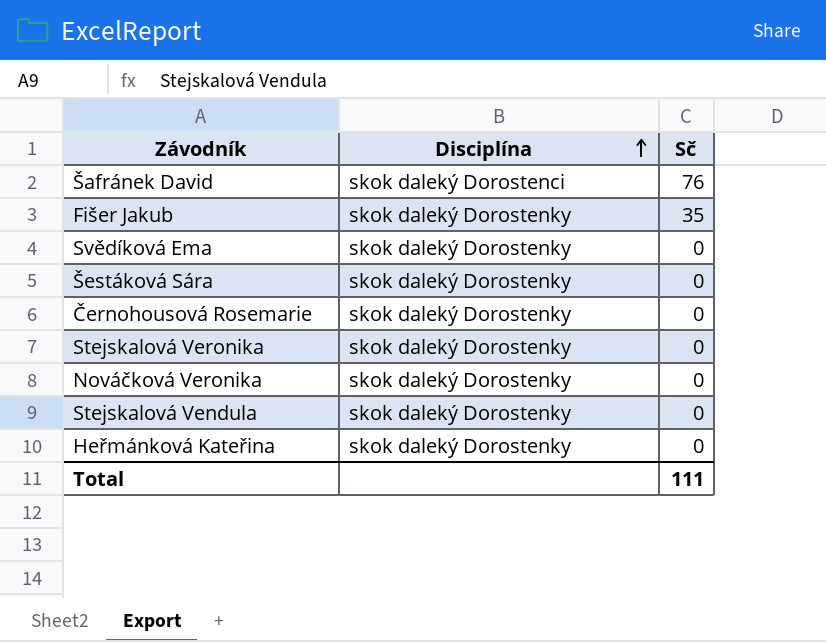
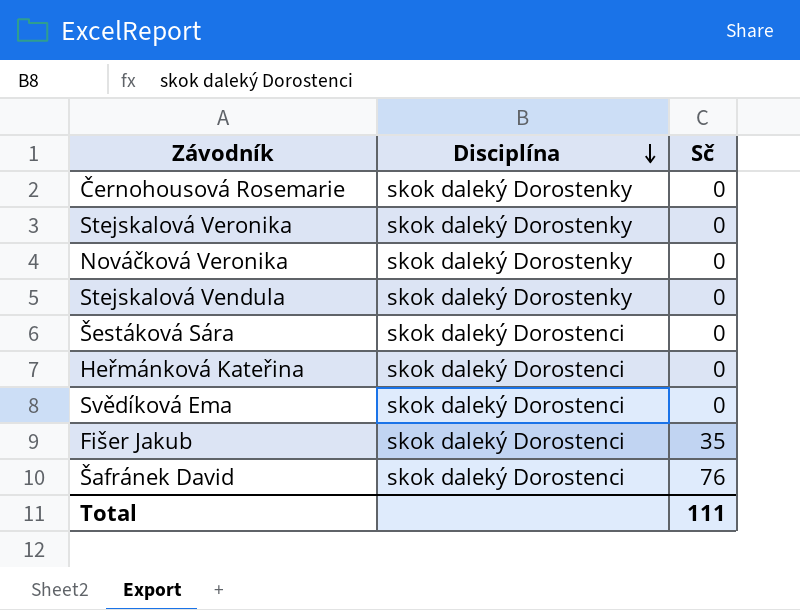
row order: Disciplína ascending -> Disciplína descending
Šestáková Sára | Disciplína: skok daleký Dorostenky -> skok daleký Dorostenci
Heřmánková Kateřina | Disciplína: skok daleký Dorostenky -> skok daleký Dorostenci
Svědíková Ema | Disciplína: skok daleký Dorostenky -> skok daleký Dorostenci
Fišer Jakub | Disciplína: skok daleký Dorostenky -> skok daleký Dorostenci

